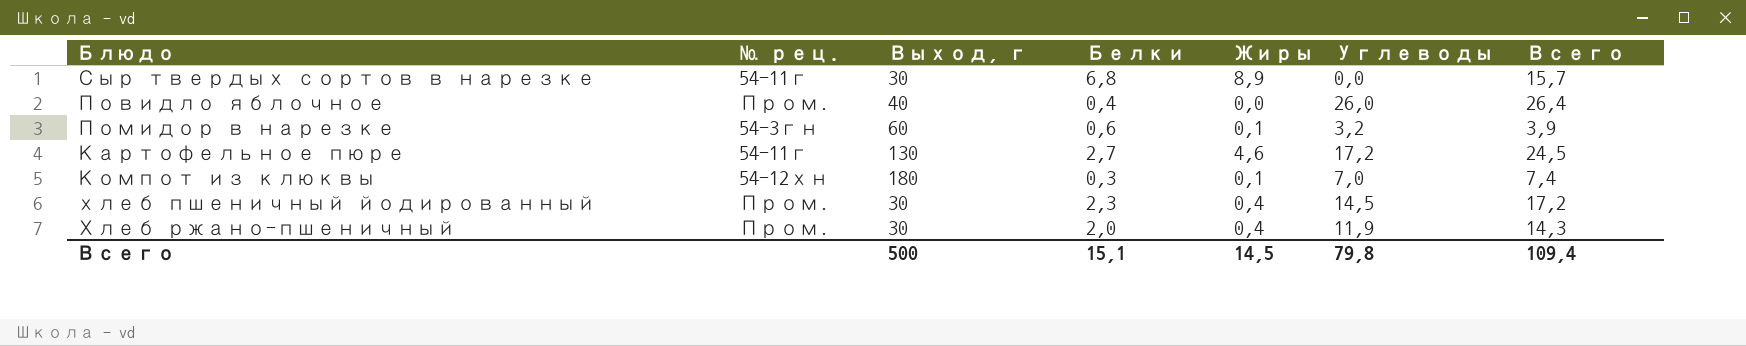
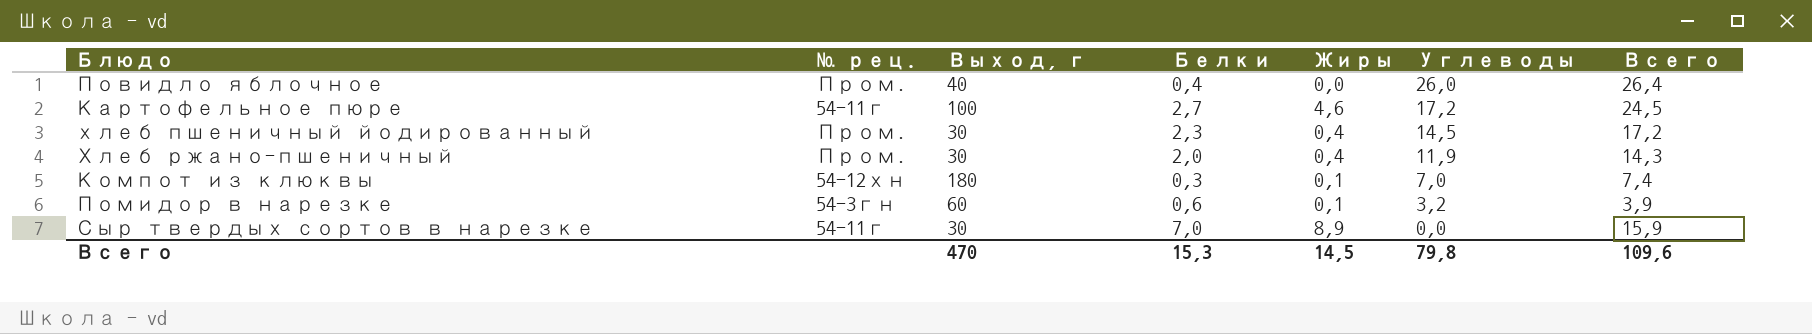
row order: none -> Углеводы descending
Картофельное пюре | Выход, г: 130 -> 100
Сыр твердых сортов в нарезке | Белки: 6,8 -> 7,0
Сыр твердых сортов в нарезке | Всего: 15,7 -> 15,9
Всего | Выход, г: 500 -> 470
Всего | Белки: 15,1 -> 15,3
Всего | Всего: 109,4 -> 109,6

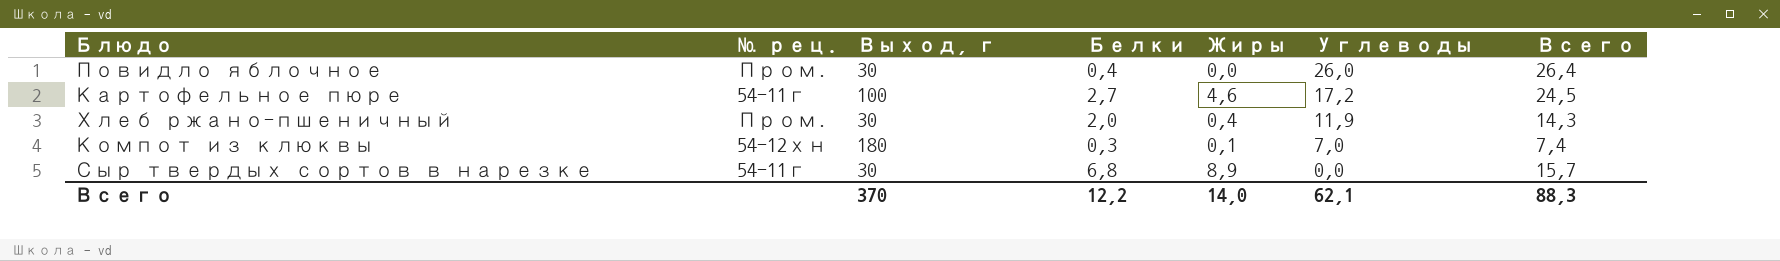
row хлеб пшеничный йодированный: Пром. | 30 | 2,3 | 0,4 | 14,5 | 17,2 -> none
row Помидор в нарезке: 54-3гн | 60 | 0,6 | 0,1 | 3,2 | 3,9 -> none
Повидло яблочное | Выход, г: 40 -> 30
Сыр твердых сортов в нарезке | Белки: 7,0 -> 6,8
Сыр твердых сортов в нарезке | Всего: 15,9 -> 15,7
Всего | Выход, г: 470 -> 370
Всего | Белки: 15,3 -> 12,2
Всего | Жиры: 14,5 -> 14,0
Всего | Углеводы: 79,8 -> 62,1
Всего | Всего: 109,6 -> 88,3

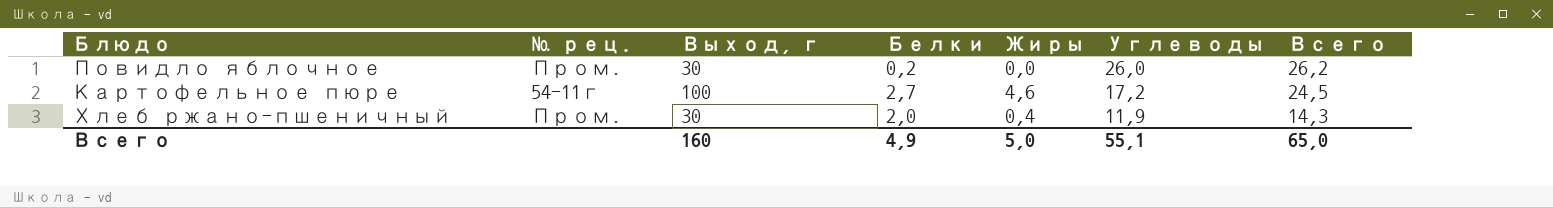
row Компот из клюквы: 54-12хн | 180 | 0,3 | 0,1 | 7,0 | 7,4 -> none
row Сыр твердых сортов в нарезке: 54-11г | 30 | 6,8 | 8,9 | 0,0 | 15,7 -> none
Повидло яблочное | Белки: 0,4 -> 0,2
Повидло яблочное | Всего: 26,4 -> 26,2
Всего | Выход, г: 370 -> 160
Всего | Белки: 12,2 -> 4,9
Всего | Жиры: 14,0 -> 5,0
Всего | Углеводы: 62,1 -> 55,1
Всего | Всего: 88,3 -> 65,0

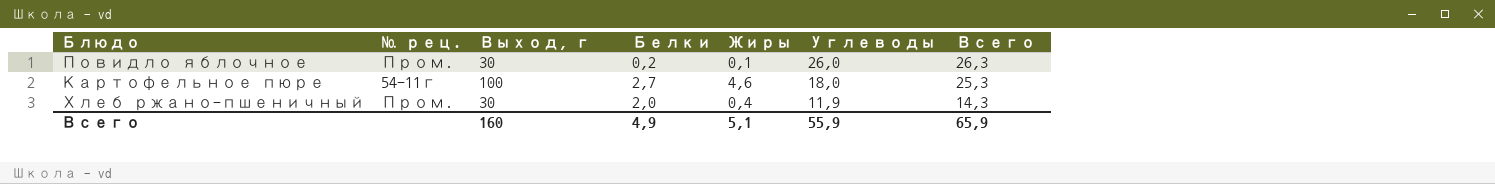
Повидло яблочное | Жиры: 0,0 -> 0,1
Повидло яблочное | Всего: 26,2 -> 26,3
Картофельное пюре | Углеводы: 17,2 -> 18,0
Картофельное пюре | Всего: 24,5 -> 25,3
Всего | Жиры: 5,0 -> 5,1
Всего | Углеводы: 55,1 -> 55,9
Всего | Всего: 65,0 -> 65,9

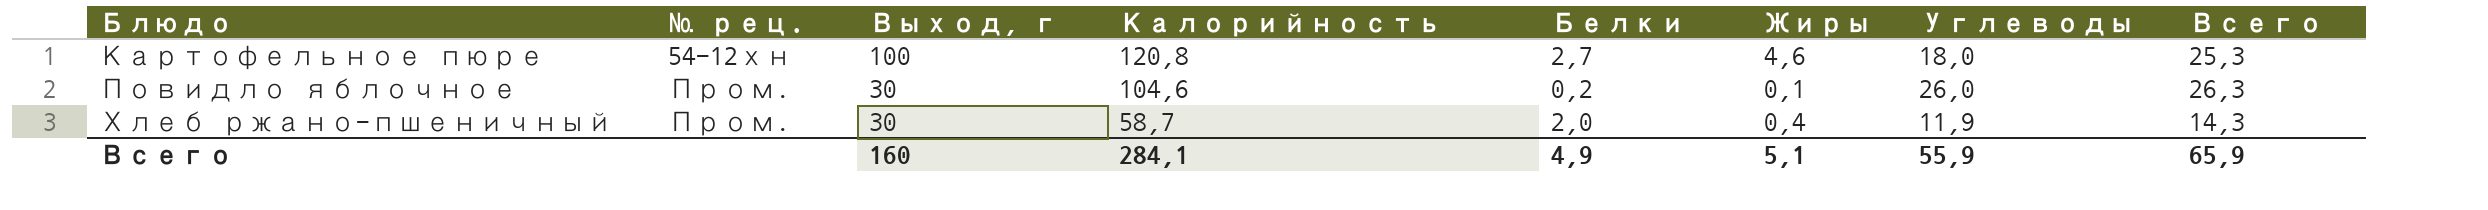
row order: Углеводы descending -> Блюдо ascending
column Калорийность | position: none -> 4
Картофельное пюре | № рец.: 54-11г -> 54-12хн

